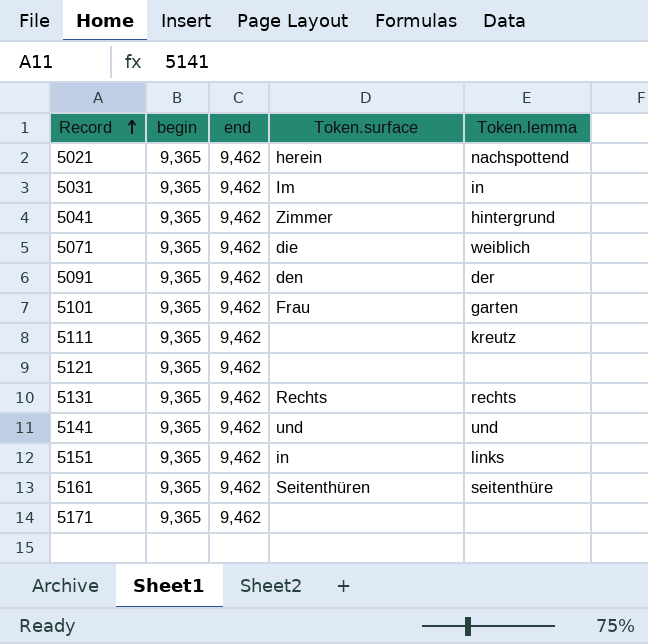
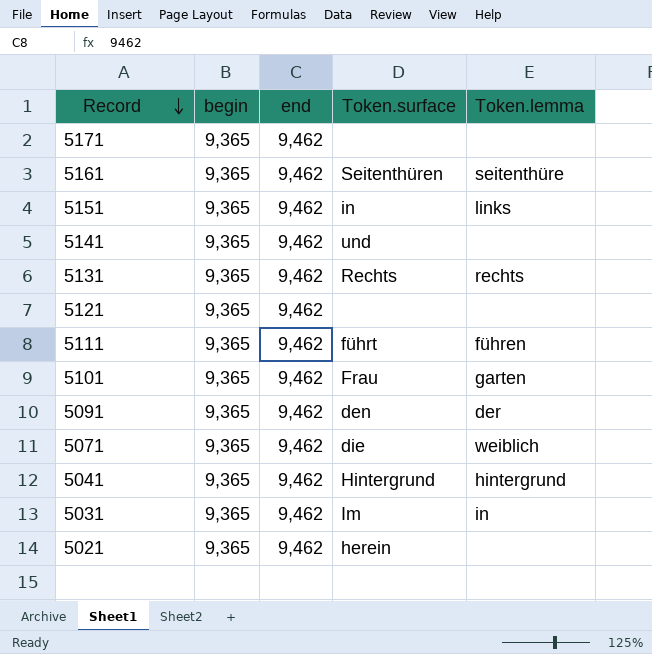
row order: Record ascending -> Record descending
5141 | Token.lemma: und -> none
5111 | Token.surface: none -> führt
5111 | Token.lemma: kreutz -> führen
5041 | Token.surface: Zimmer -> Hintergrund
5021 | Token.lemma: nachspottend -> none

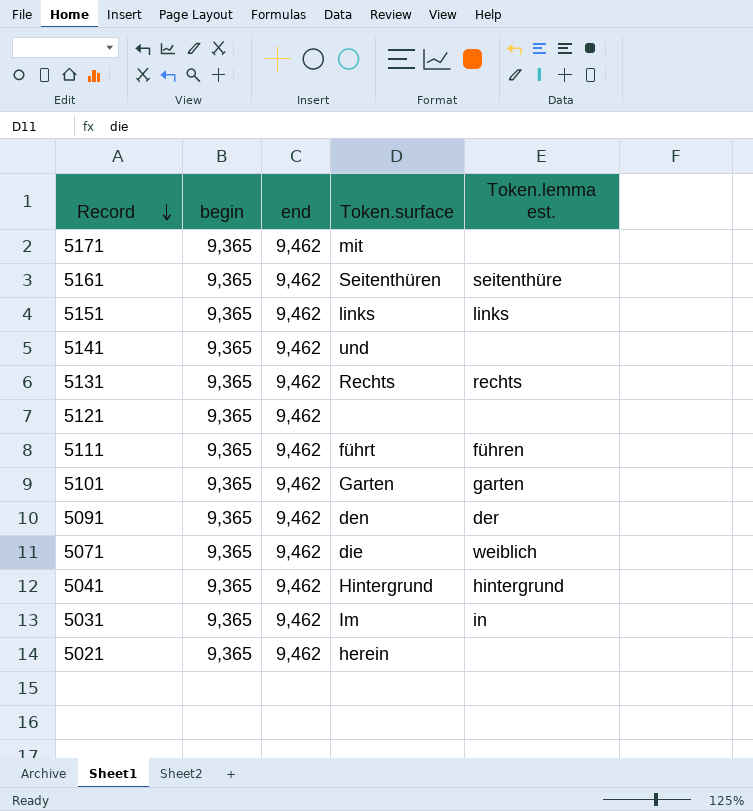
column name: Token.lemma -> Token.lemma est.
5171 | Token.surface: none -> mit
5151 | Token.surface: in -> links
5101 | Token.surface: Frau -> Garten

